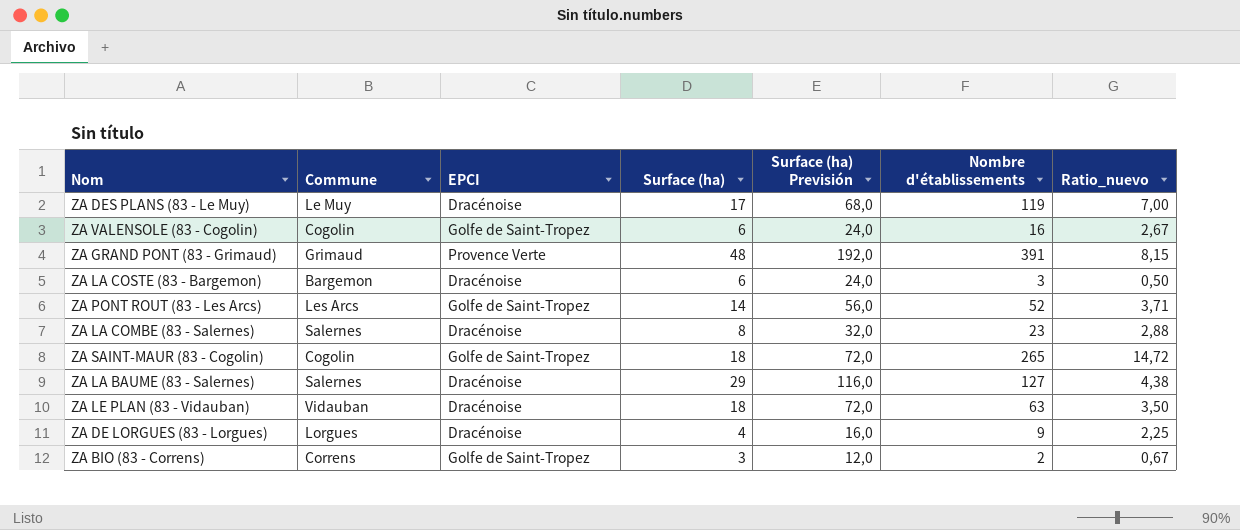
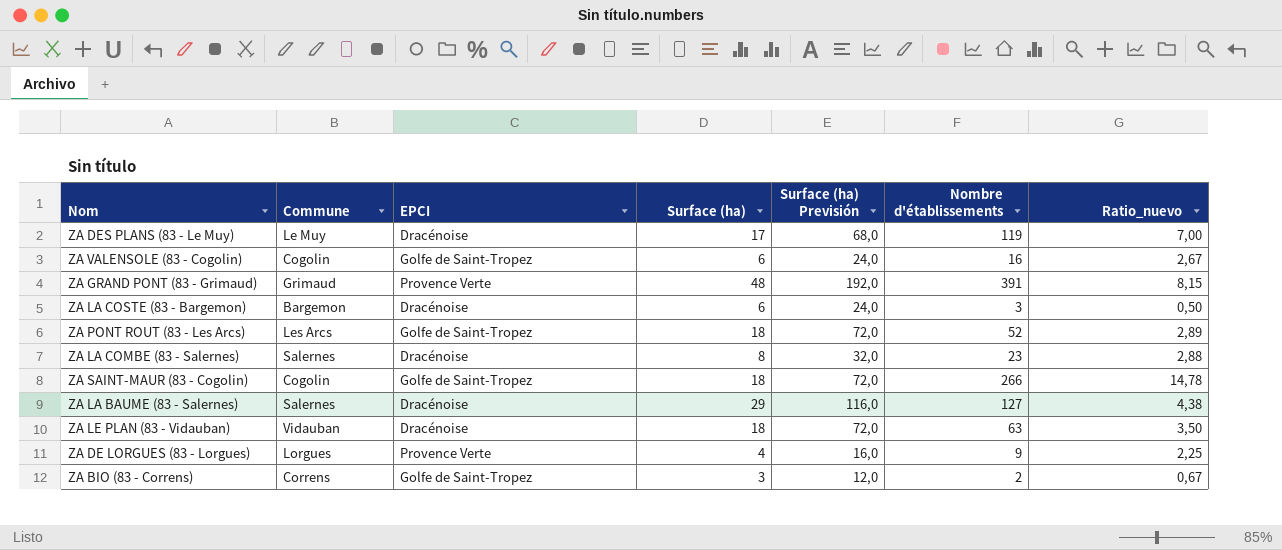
ZA PONT ROUT (83 - Les Arcs) | Surface (ha): 14 -> 18
ZA PONT ROUT (83 - Les Arcs) | Surface (ha) Previsión: 56,0 -> 72,0
ZA PONT ROUT (83 - Les Arcs) | Ratio_nuevo: 3,71 -> 2,89
ZA SAINT-MAUR (83 - Cogolin) | Nombre d'établissements: 265 -> 266
ZA SAINT-MAUR (83 - Cogolin) | Ratio_nuevo: 14,72 -> 14,78
ZA DE LORGUES (83 - Lorgues) | EPCI: Dracénoise -> Provence Verte

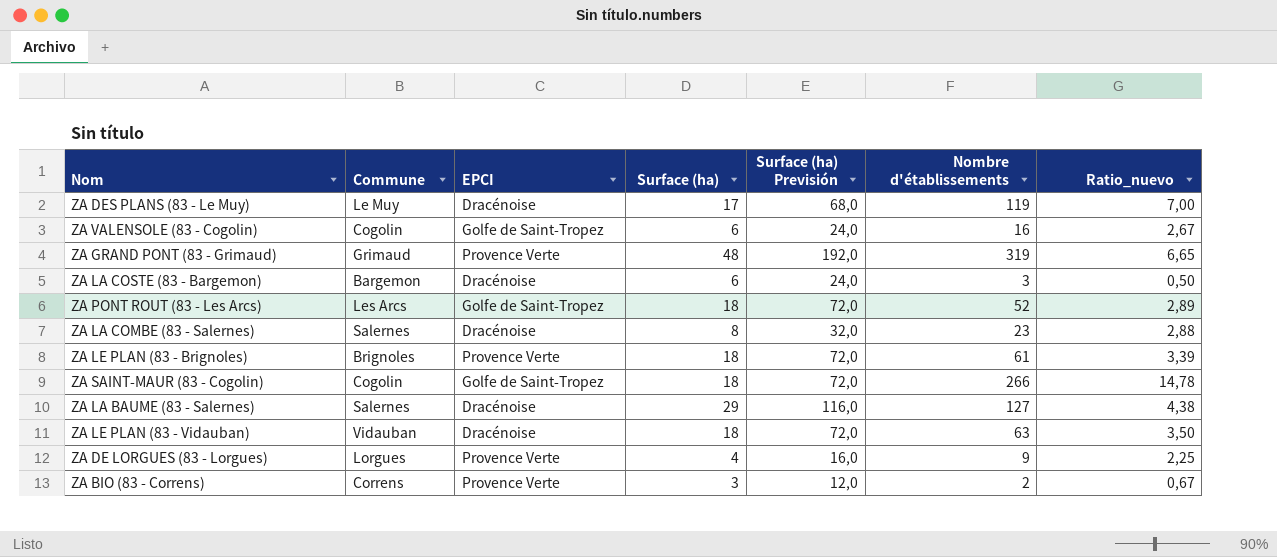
ZA GRAND PONT (83 - Grimaud) | Nombre d'établissements: 391 -> 319
ZA GRAND PONT (83 - Grimaud) | Ratio_nuevo: 8,15 -> 6,65
row ZA LE PLAN (83 - Brignoles): none -> Brignoles | Provence Verte | 18 | 72,0 | 61 | 3,39
ZA BIO (83 - Correns) | EPCI: Golfe de Saint-Tropez -> Provence Verte

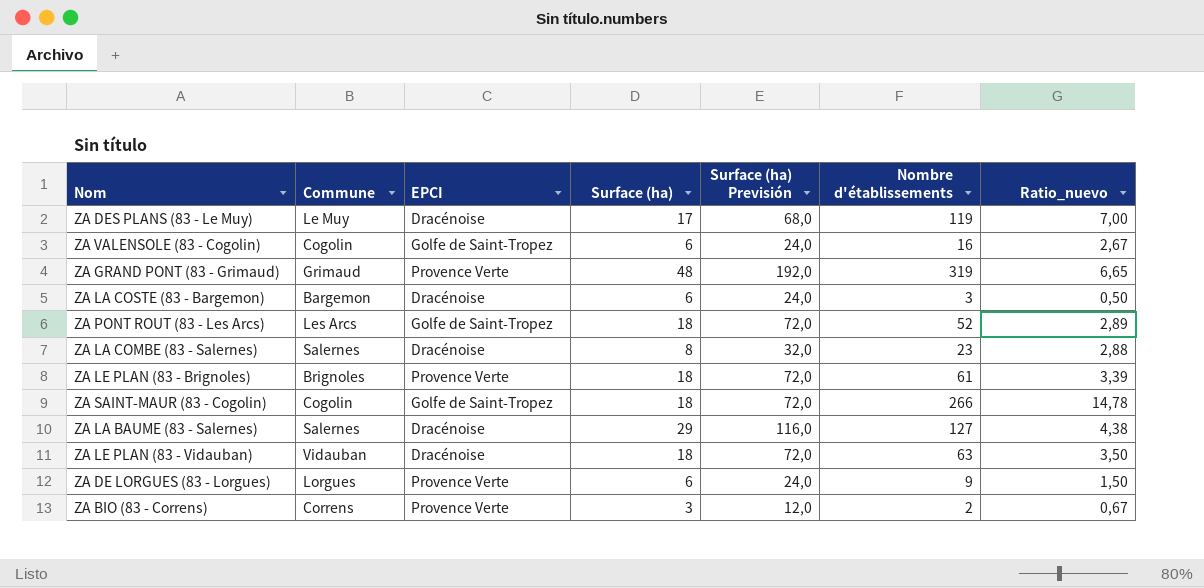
ZA DE LORGUES (83 - Lorgues) | Surface (ha): 4 -> 6
ZA DE LORGUES (83 - Lorgues) | Surface (ha) Previsión: 16,0 -> 24,0
ZA DE LORGUES (83 - Lorgues) | Ratio_nuevo: 2,25 -> 1,50

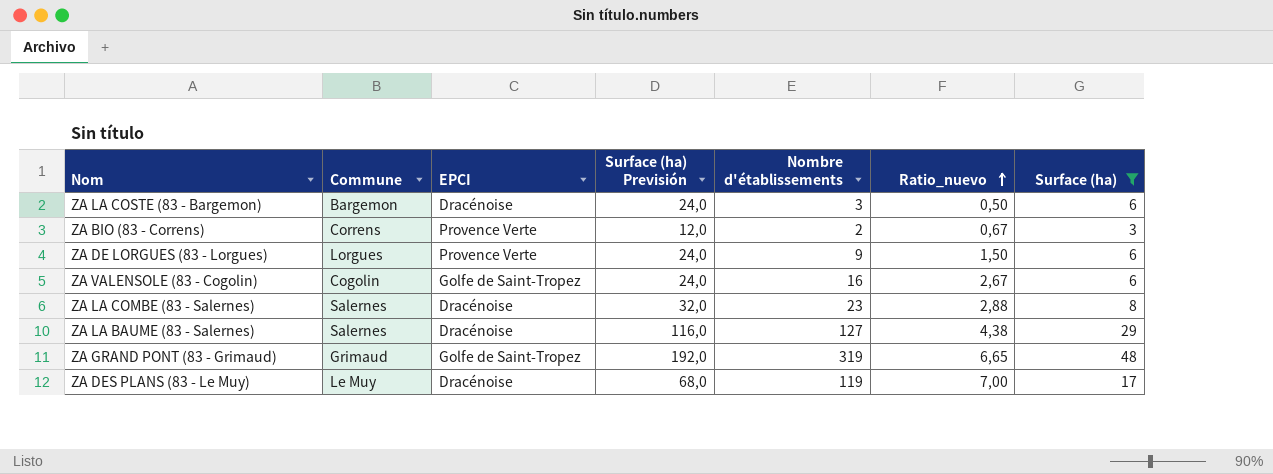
filter: none -> Surface (ha) != 18
row order: none -> Ratio_nuevo ascending
column Surface (ha) | position: 4 -> 7
ZA GRAND PONT (83 - Grimaud) | EPCI: Provence Verte -> Golfe de Saint-Tropez

